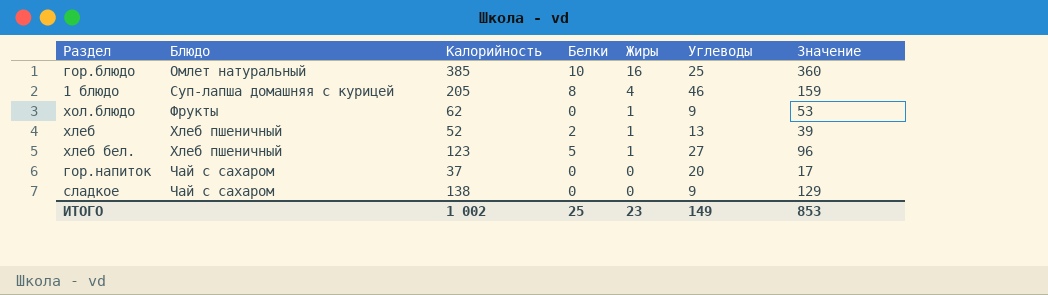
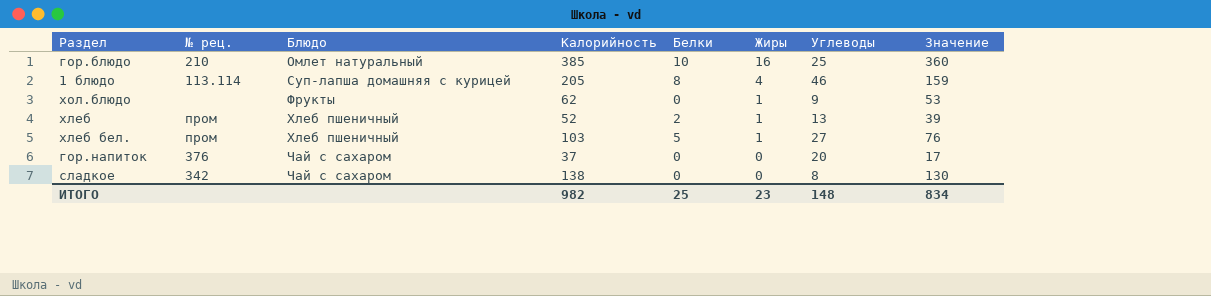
column № рец. | position: none -> 2
хлеб бел. | Калорийность: 123 -> 103
хлеб бел. | Значение: 96 -> 76
сладкое | Углеводы: 9 -> 8
сладкое | Значение: 129 -> 130
ИТОГО | Калорийность: 1 002 -> 982
ИТОГО | Углеводы: 149 -> 148
ИТОГО | Значение: 853 -> 834

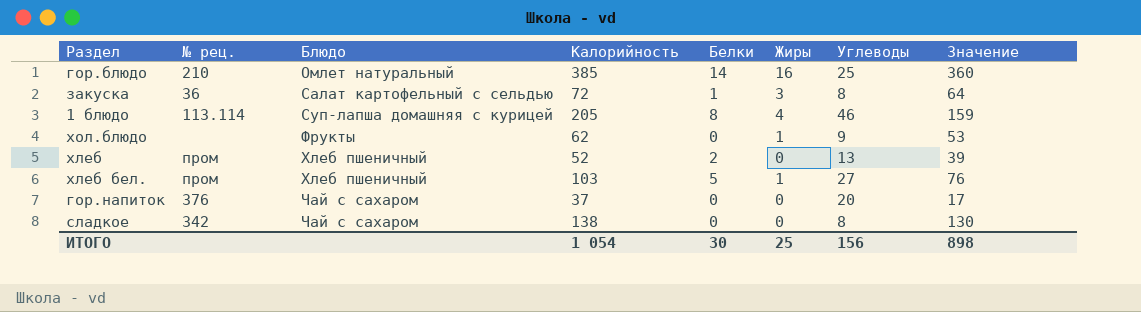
гор.блюдо | Белки: 10 -> 14
row закуска: none -> 36 | Салат картофельный с сельдью | 72 | 1 | 3 | 8 | 64
хлеб | Жиры: 1 -> 0
ИТОГО | Калорийность: 982 -> 1 054
ИТОГО | Белки: 25 -> 30
ИТОГО | Жиры: 23 -> 25
ИТОГО | Углеводы: 148 -> 156
ИТОГО | Значение: 834 -> 898

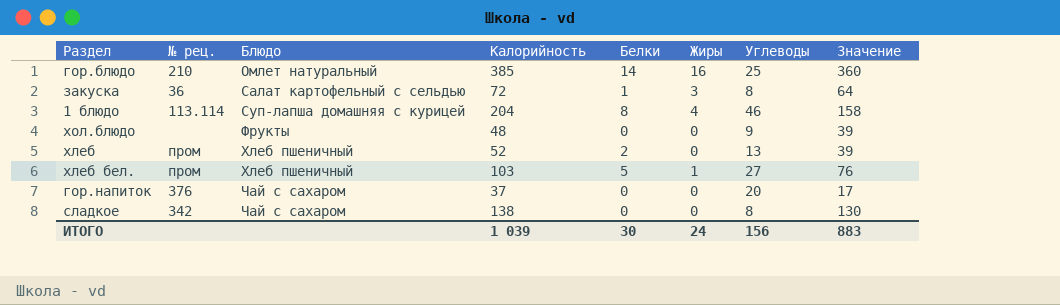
1 блюдо | Калорийность: 205 -> 204
1 блюдо | Значение: 159 -> 158
хол.блюдо | Калорийность: 62 -> 48
хол.блюдо | Жиры: 1 -> 0
хол.блюдо | Значение: 53 -> 39
ИТОГО | Калорийность: 1 054 -> 1 039
ИТОГО | Жиры: 25 -> 24
ИТОГО | Значение: 898 -> 883

